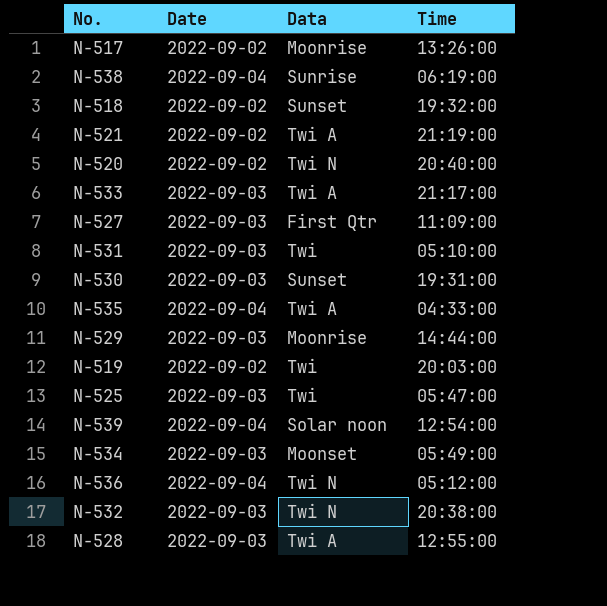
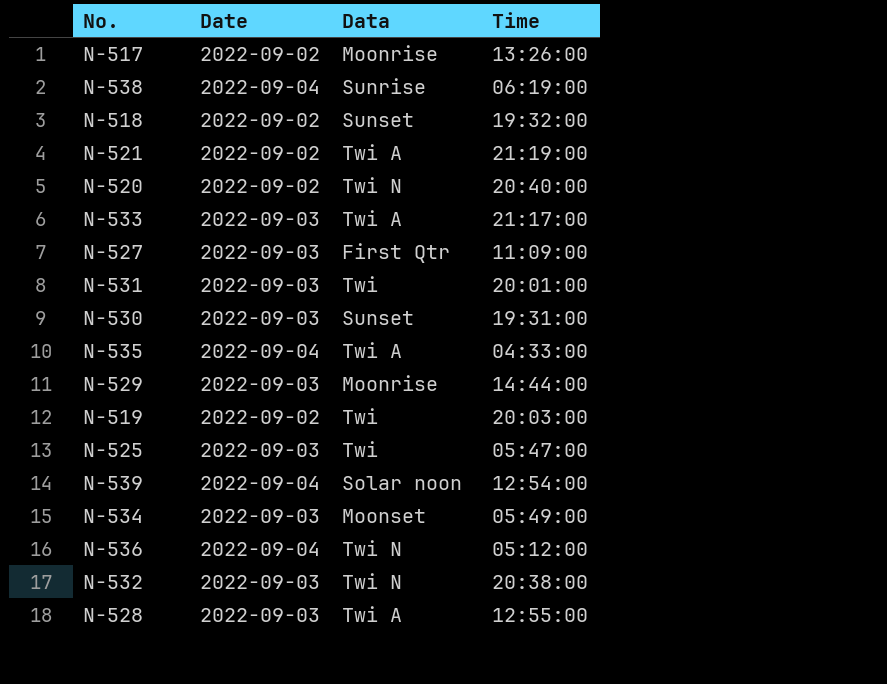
N-531 | Time: 05:10:00 -> 20:01:00

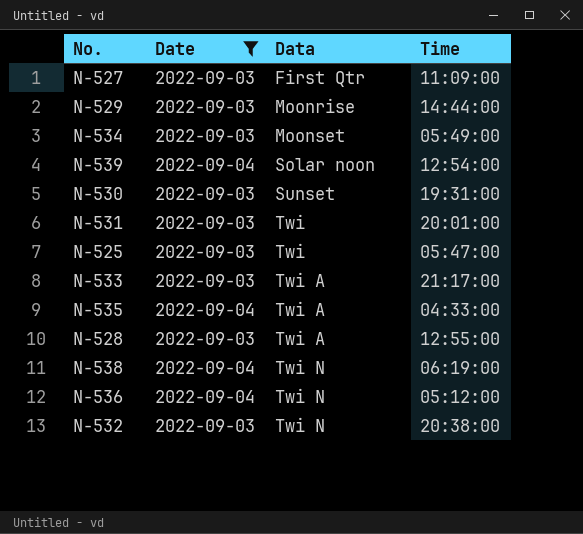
filter: none -> Date != 2022-09-02
row order: none -> Data ascending
N-538 | Data: Sunrise -> Twi N

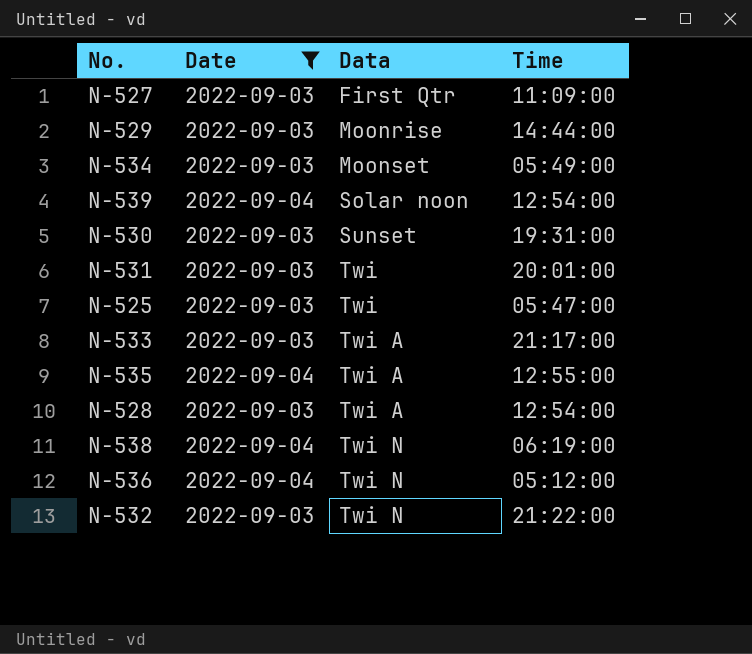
N-535 | Time: 04:33:00 -> 12:55:00
N-528 | Time: 12:55:00 -> 12:54:00
N-532 | Time: 20:38:00 -> 21:22:00

